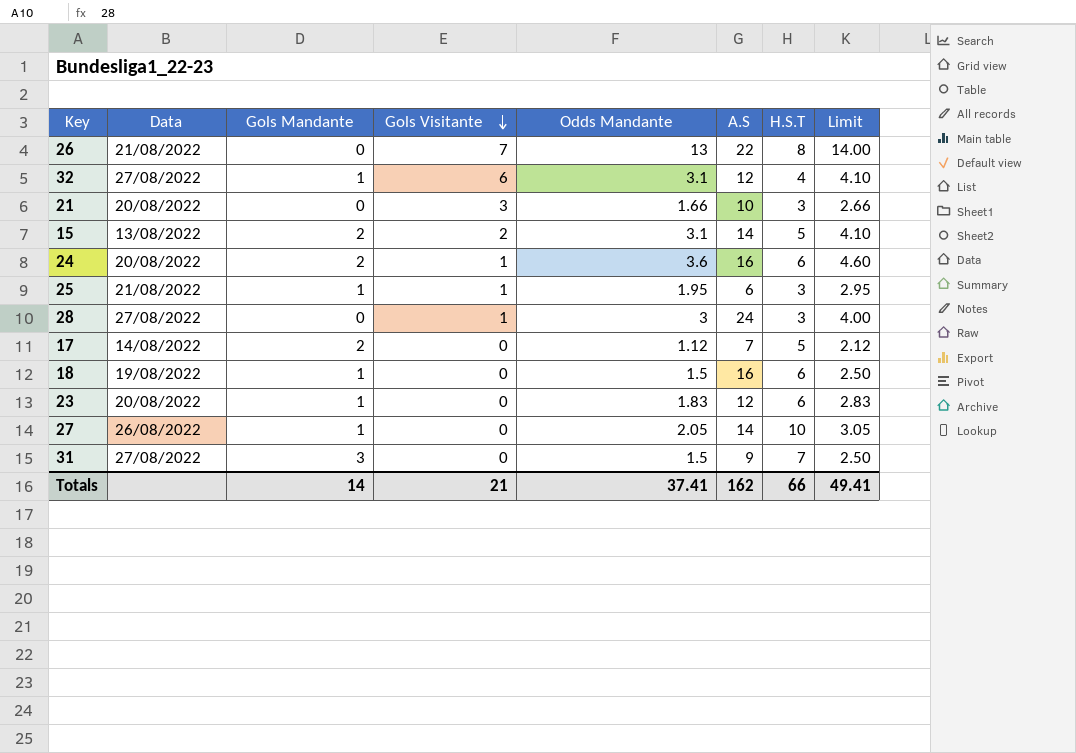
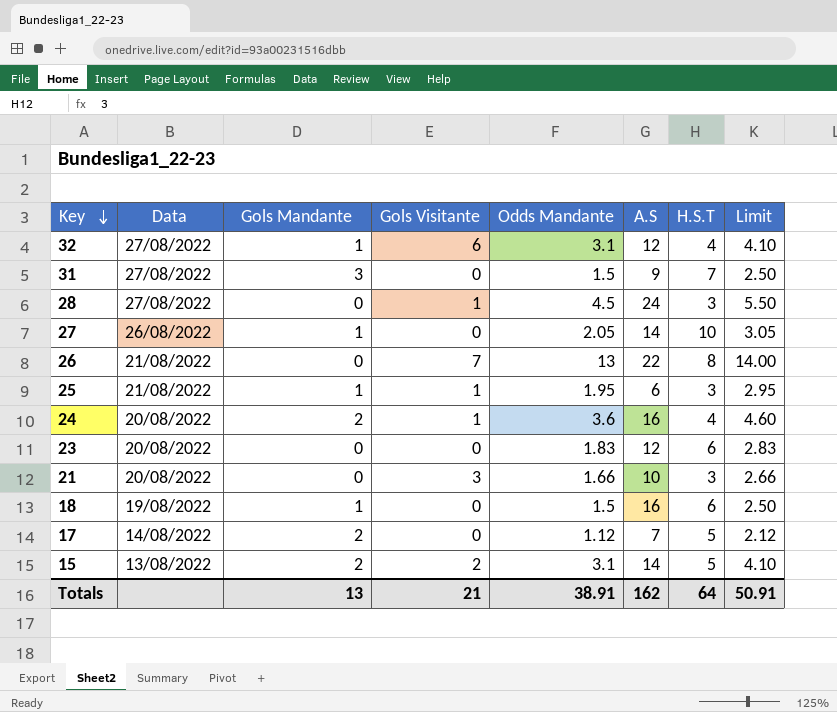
row order: Gols Visitante descending -> Key descending
28 | Odds Mandante: 3 -> 4.5
28 | Limit: 4.00 -> 5.50
24 | H.S.T: 6 -> 4
23 | Gols Mandante: 1 -> 0
Totals | Gols Mandante: 14 -> 13
Totals | Odds Mandante: 37.41 -> 38.91
Totals | H.S.T: 66 -> 64
Totals | Limit: 49.41 -> 50.91

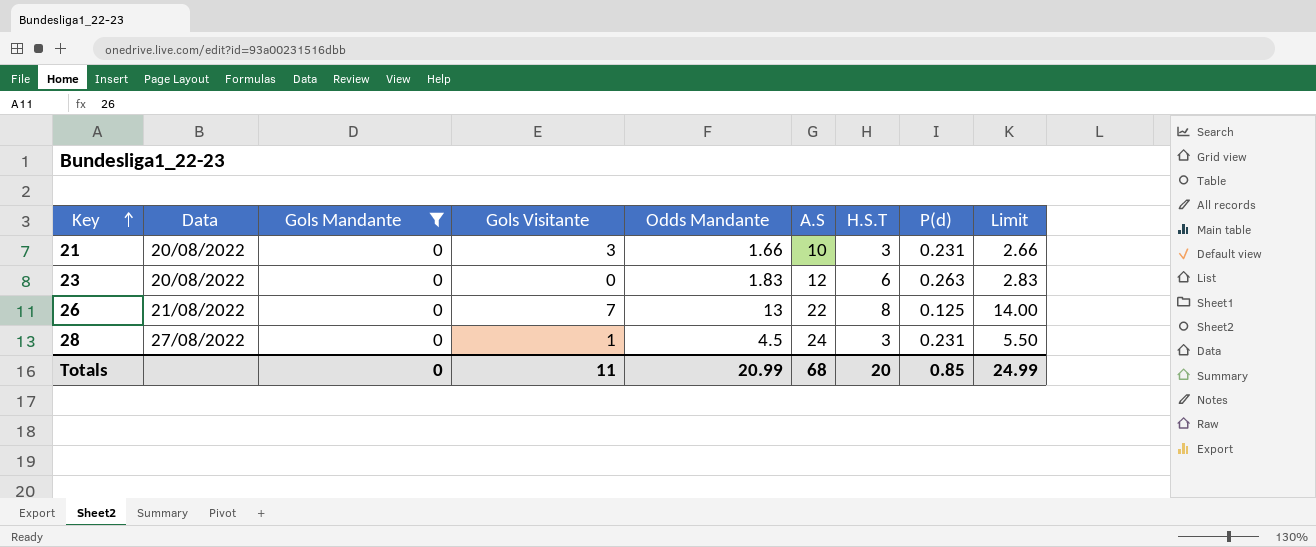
filter: none -> Gols Mandante = 0
row order: Key descending -> Key ascending
column P(d) | position: none -> 8
Totals | Gols Mandante: 13 -> 0
Totals | Gols Visitante: 21 -> 11
Totals | Odds Mandante: 38.91 -> 20.99
Totals | A.S: 162 -> 68
Totals | H.S.T: 64 -> 20
Totals | Limit: 50.91 -> 24.99

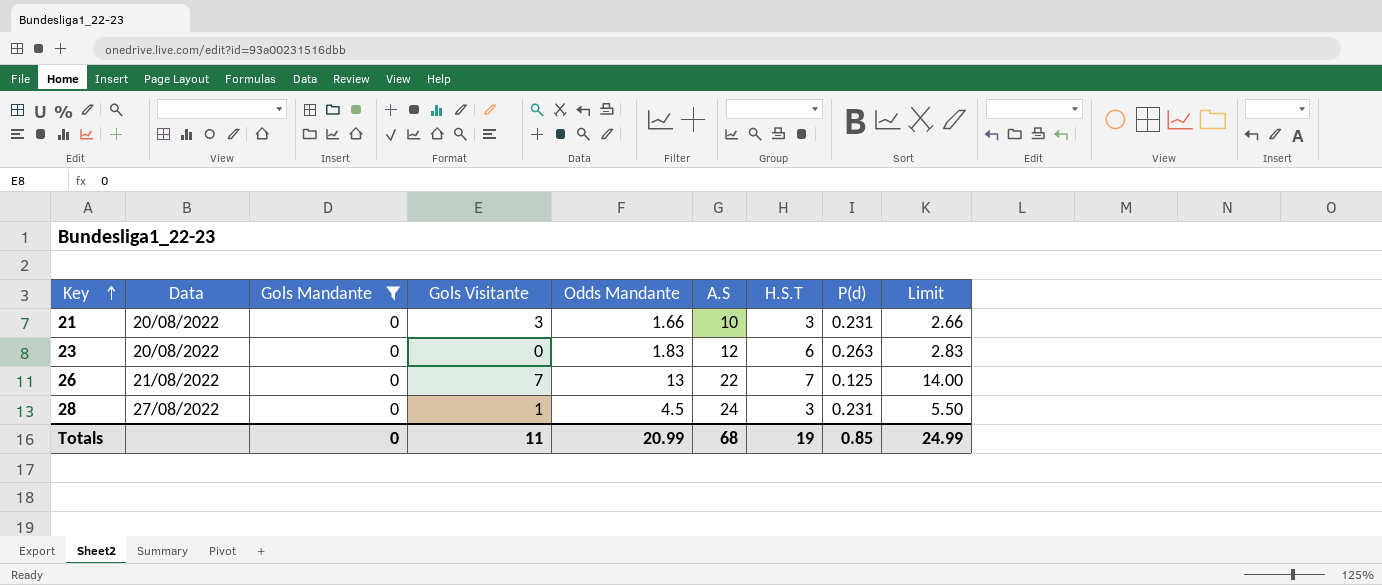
26 | H.S.T: 8 -> 7
Totals | H.S.T: 20 -> 19

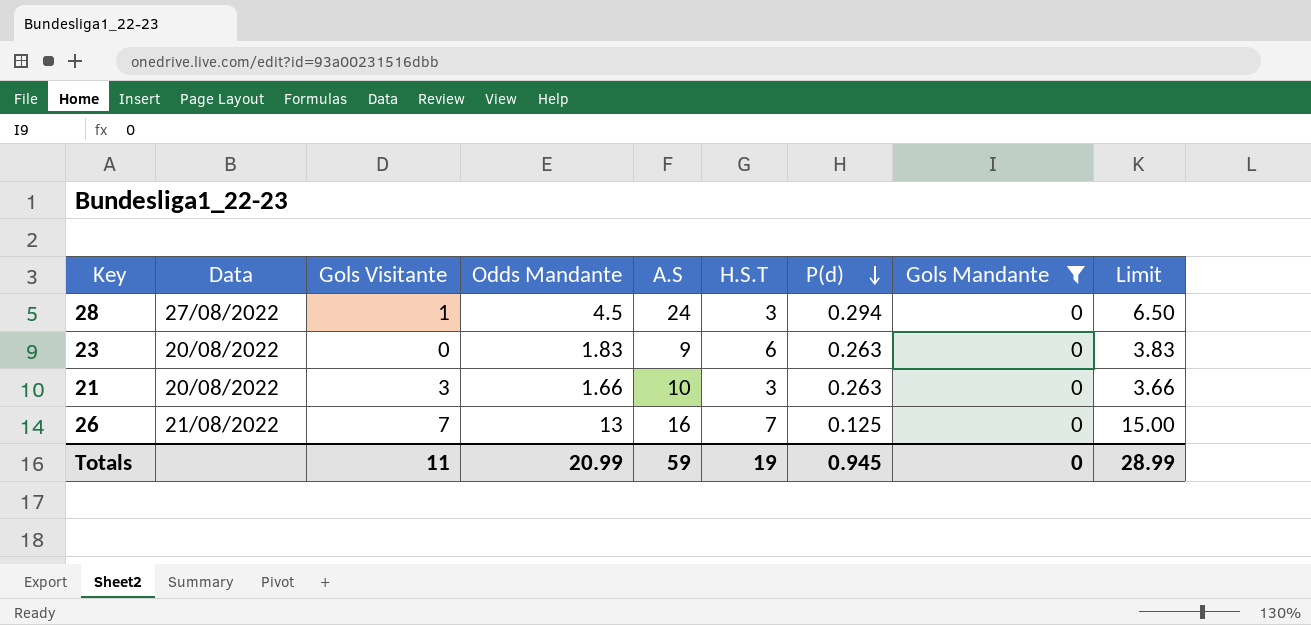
row order: Key ascending -> P(d) descending
column Gols Mandante | position: 3 -> 8
column Limit | formula: [Odds Mandante] + 1 -> [Odds Mandante] + 2
28 | P(d): 0.231 -> 0.294
23 | A.S: 12 -> 9
21 | P(d): 0.231 -> 0.263
26 | A.S: 22 -> 16
Totals | A.S: 68 -> 59
Totals | P(d): 0.85 -> 0.945
Totals | Limit: 24.99 -> 28.99

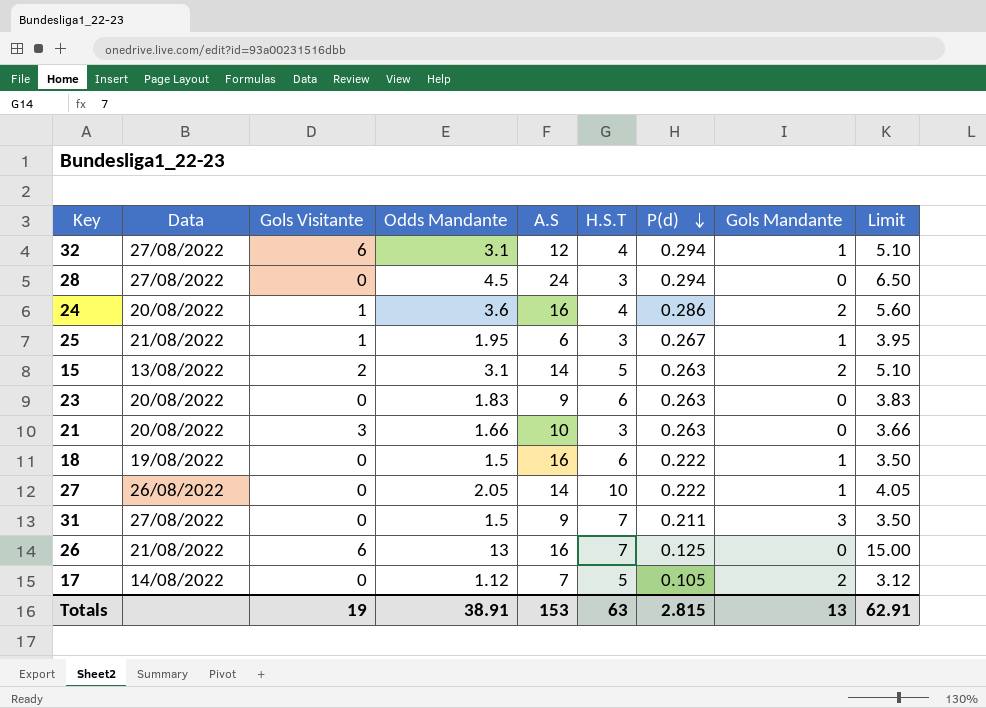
filter: Gols Mandante = 0 -> none
28 | Gols Visitante: 1 -> 0
26 | Gols Visitante: 7 -> 6
Totals | Gols Visitante: 11 -> 19
Totals | Odds Mandante: 20.99 -> 38.91
Totals | A.S: 59 -> 153
Totals | H.S.T: 19 -> 63
Totals | P(d): 0.945 -> 2.815
Totals | Gols Mandante: 0 -> 13
Totals | Limit: 28.99 -> 62.91

